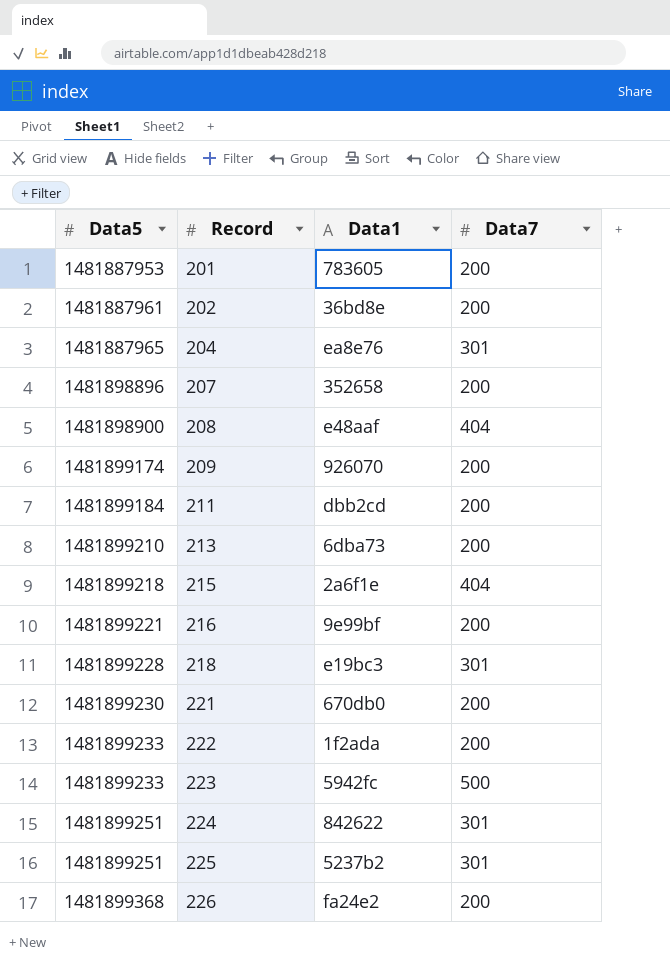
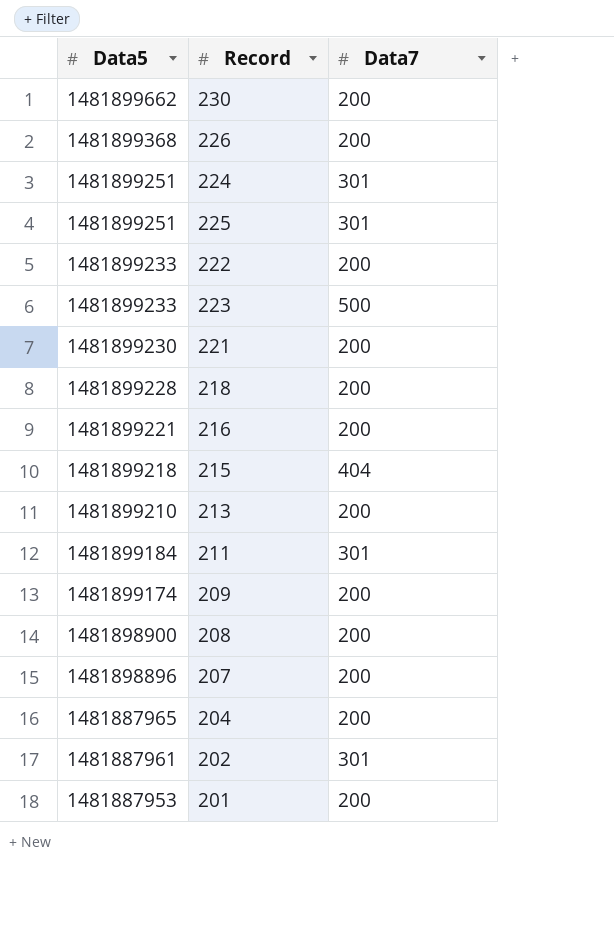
row order: Data5 ascending -> Data5 descending
column Data1 | position: 3 -> none
row 230: none -> 1481899662 | 200
218 | Data7: 301 -> 200
211 | Data7: 200 -> 301
208 | Data7: 404 -> 200
204 | Data7: 301 -> 200
202 | Data7: 200 -> 301

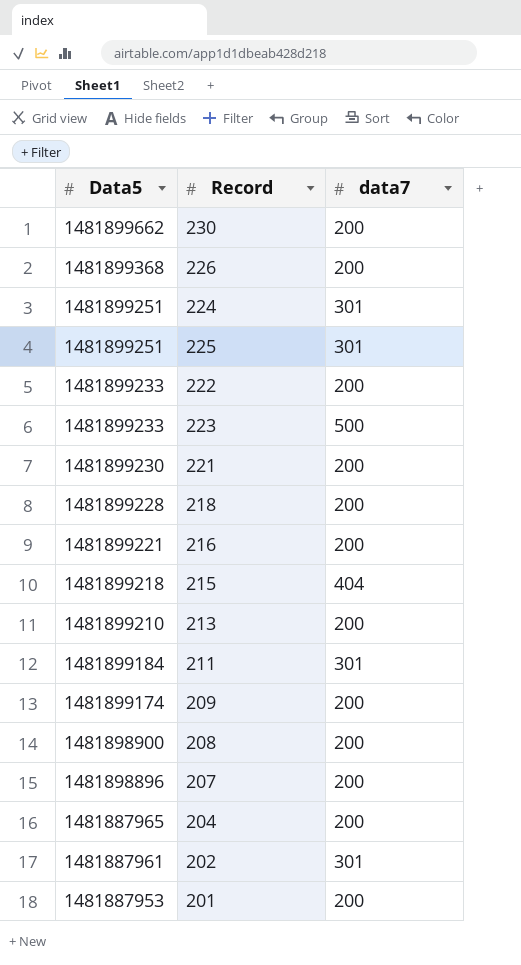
column name: Data7 -> data7

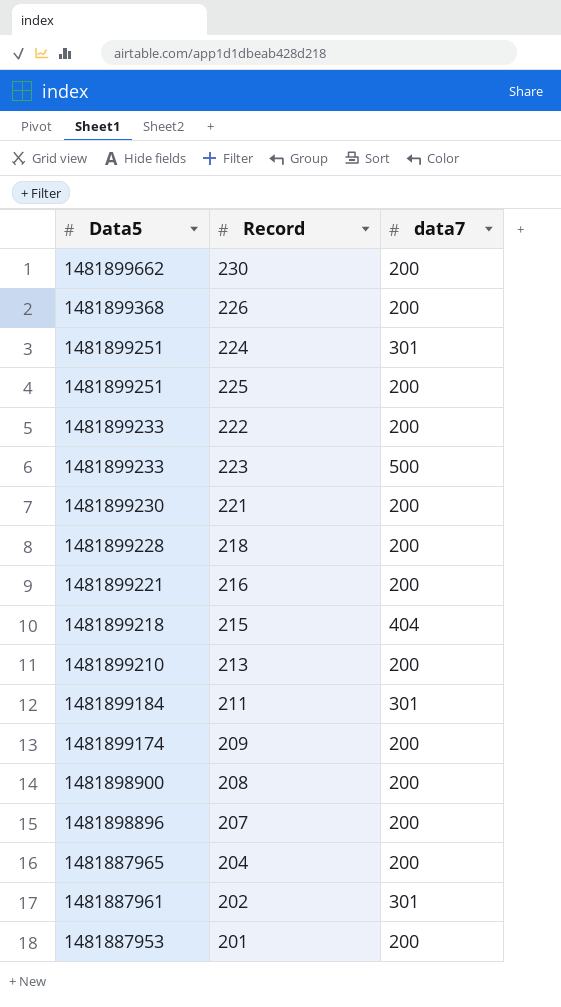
225 | data7: 301 -> 200

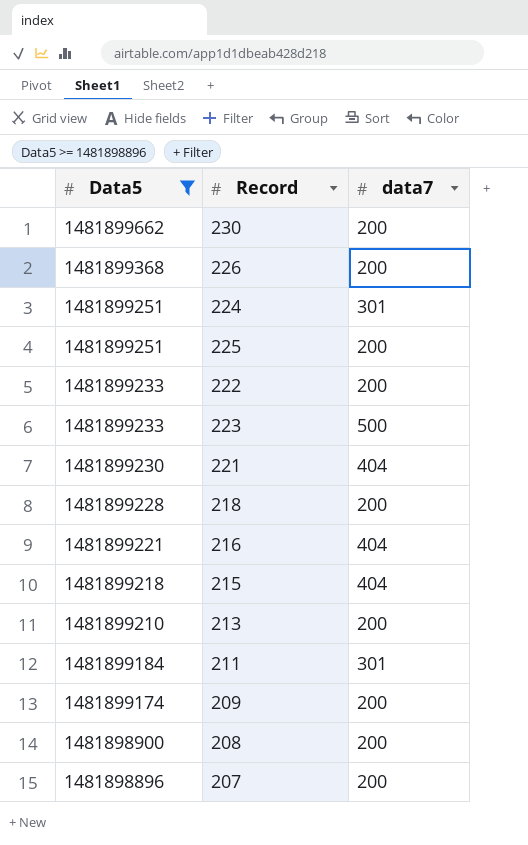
filter: none -> Data5 >= 1481898896
221 | data7: 200 -> 404
216 | data7: 200 -> 404

